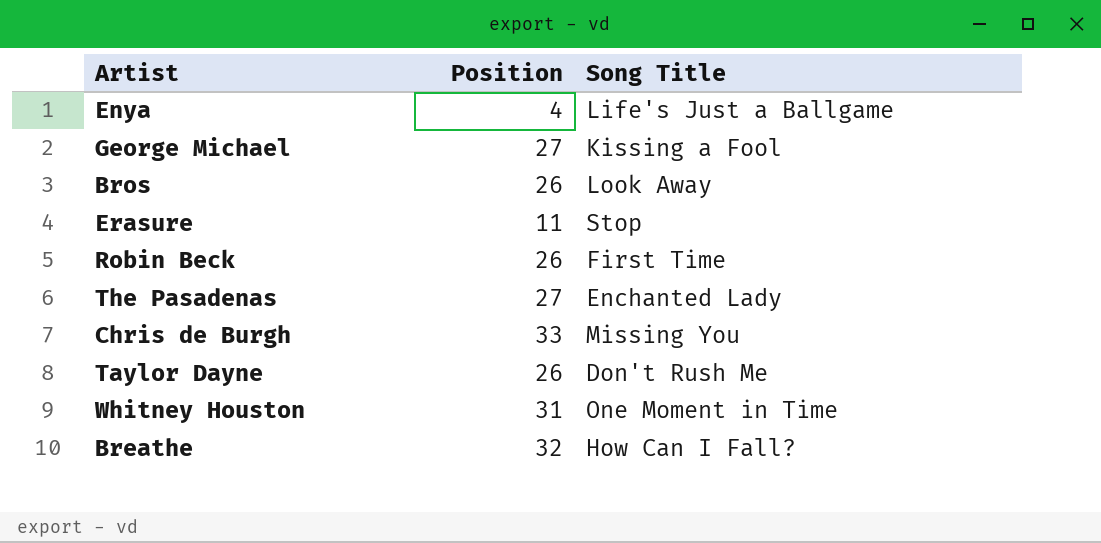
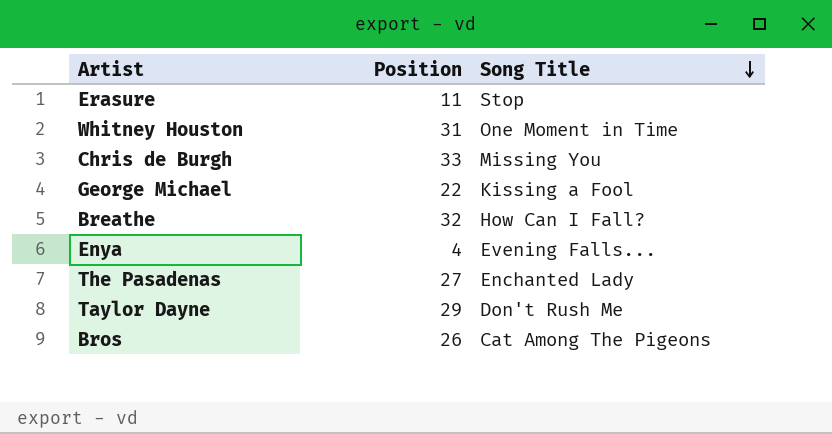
row order: none -> Song Title descending
row Robin Beck: 26 | First Time -> none
George Michael | Position: 27 -> 22
Enya | Song Title: Life's Just a Ballgame -> Evening Falls...
Taylor Dayne | Position: 26 -> 29
Bros | Song Title: Look Away -> Cat Among The Pigeons

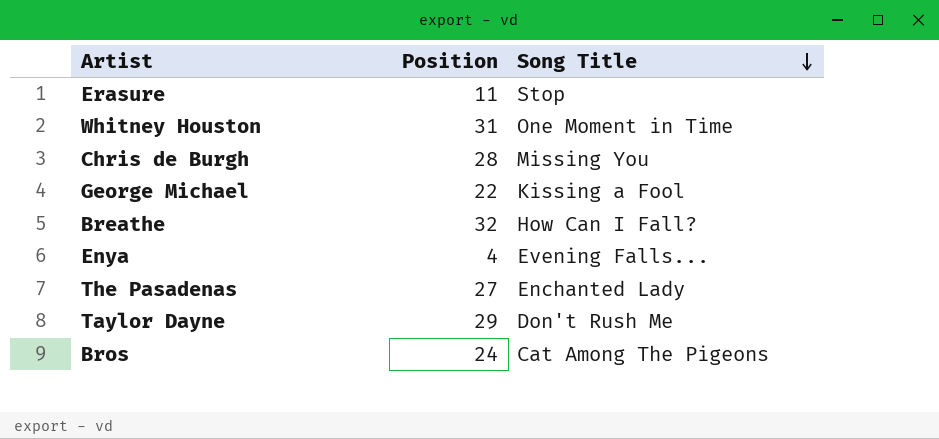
Chris de Burgh | Position: 33 -> 28
Bros | Position: 26 -> 24

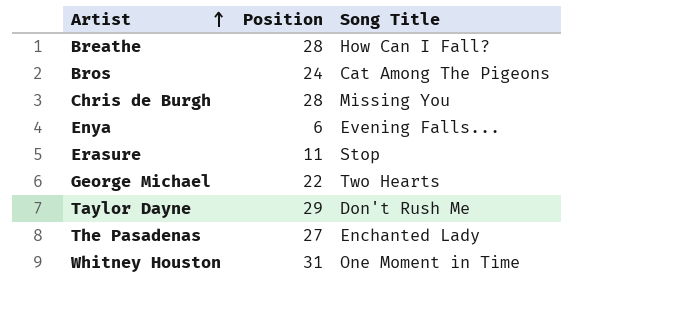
row order: Song Title descending -> Artist ascending
Breathe | Position: 32 -> 28
Enya | Position: 4 -> 6
George Michael | Song Title: Kissing a Fool -> Two Hearts

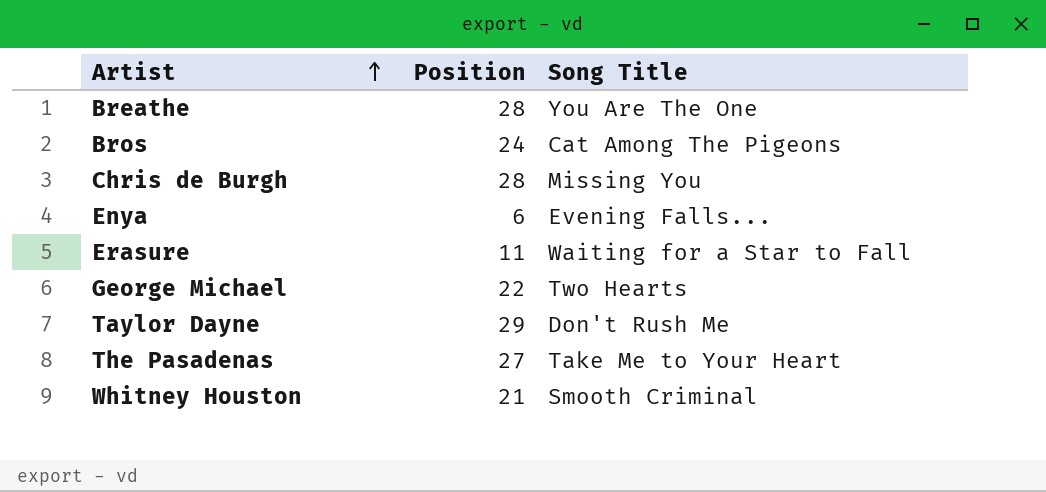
Breathe | Song Title: How Can I Fall? -> You Are The One
Erasure | Song Title: Stop -> Waiting for a Star to Fall
The Pasadenas | Song Title: Enchanted Lady -> Take Me to Your Heart
Whitney Houston | Position: 31 -> 21
Whitney Houston | Song Title: One Moment in Time -> Smooth Criminal

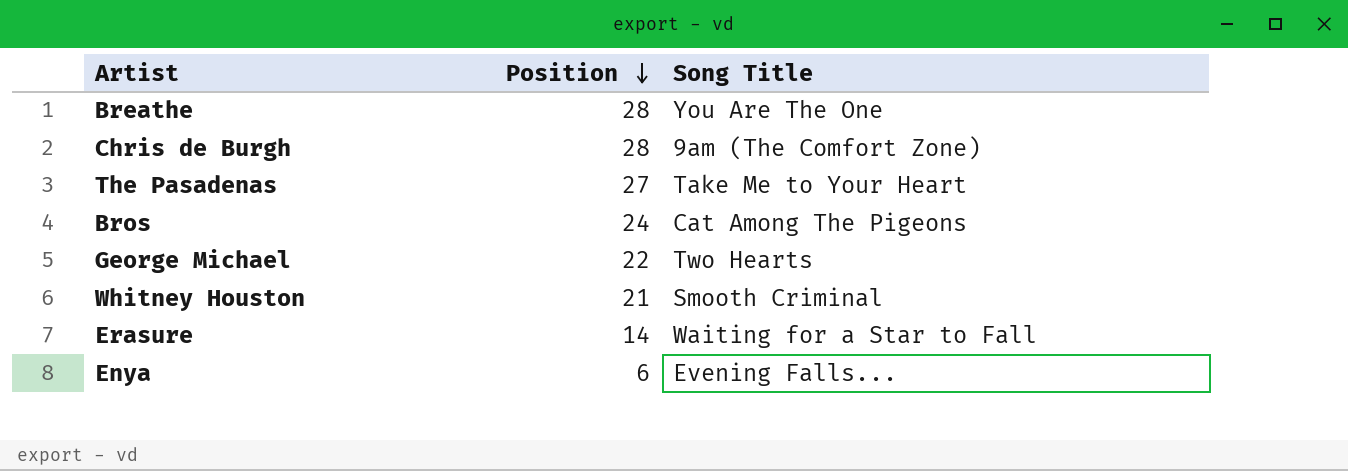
row order: Artist ascending -> Position descending
row Taylor Dayne: 29 | Don't Rush Me -> none
Chris de Burgh | Song Title: Missing You -> 9am (The Comfort Zone)
Erasure | Position: 11 -> 14

